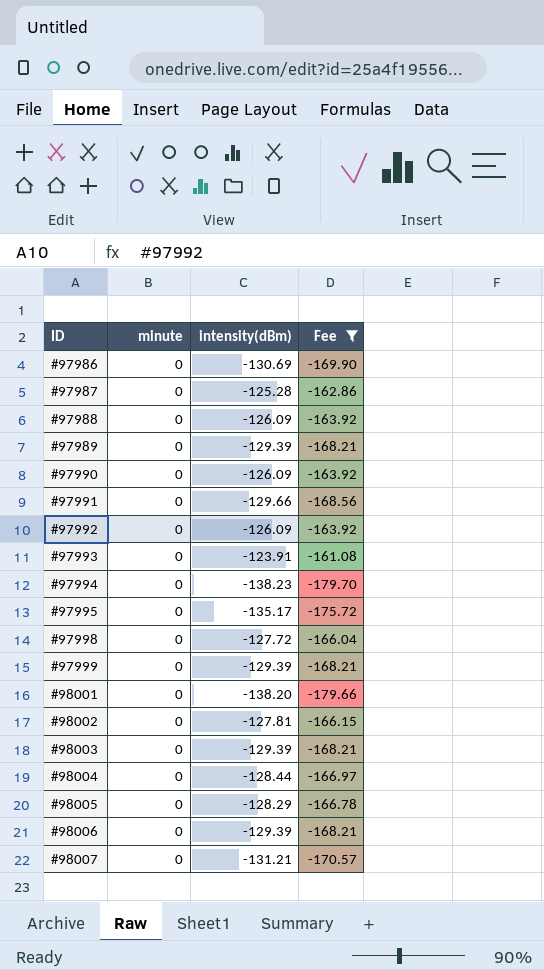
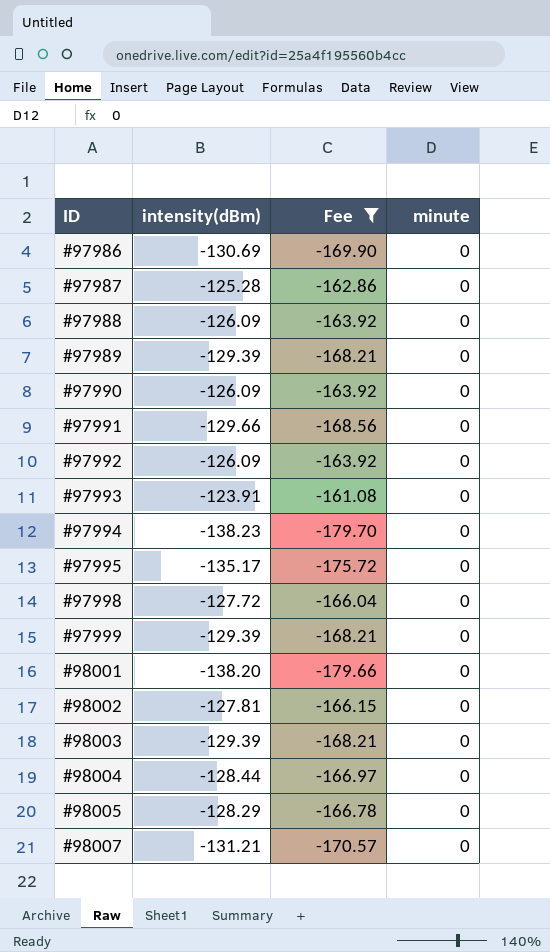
column minute | position: 2 -> 4
row #98006: 0 | -129.39 | -168.21 -> none

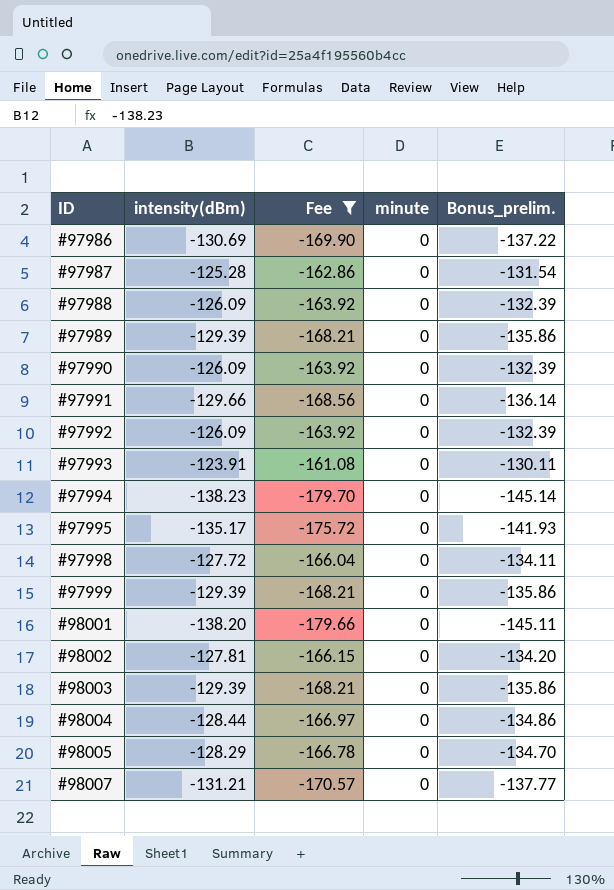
column Bonus_prelim. | formula: none -> [intensity(dBm)] * 1.05

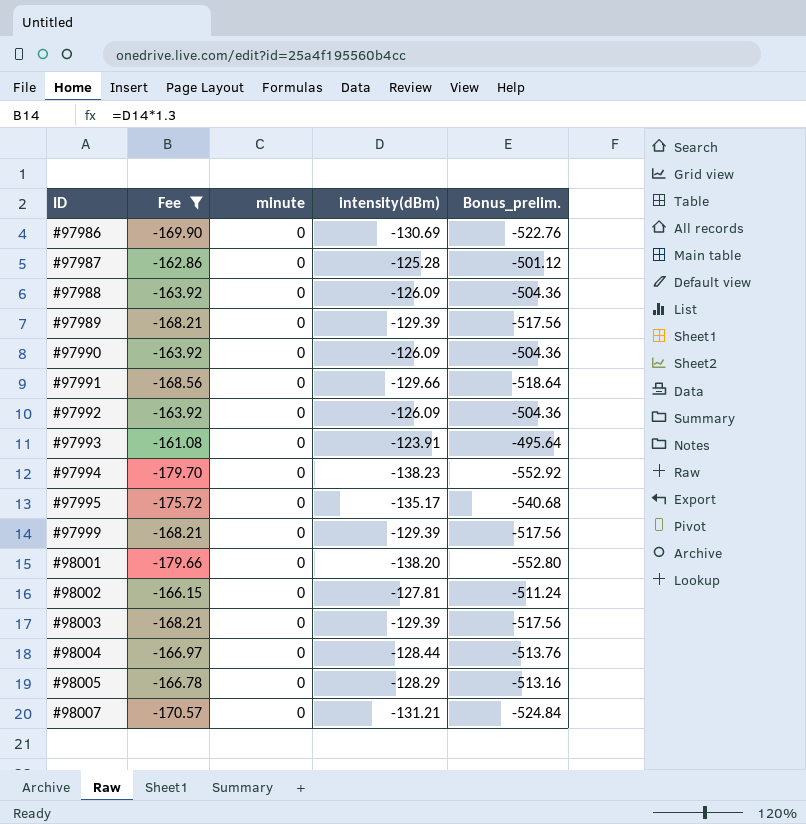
column intensity(dBm) | position: 2 -> 4
column Bonus_prelim. | formula: [intensity(dBm)] * 1.05 -> [intensity(dBm)] * 4
row #97998: -127.72 | -166.04 | 0 | -134.11 -> none

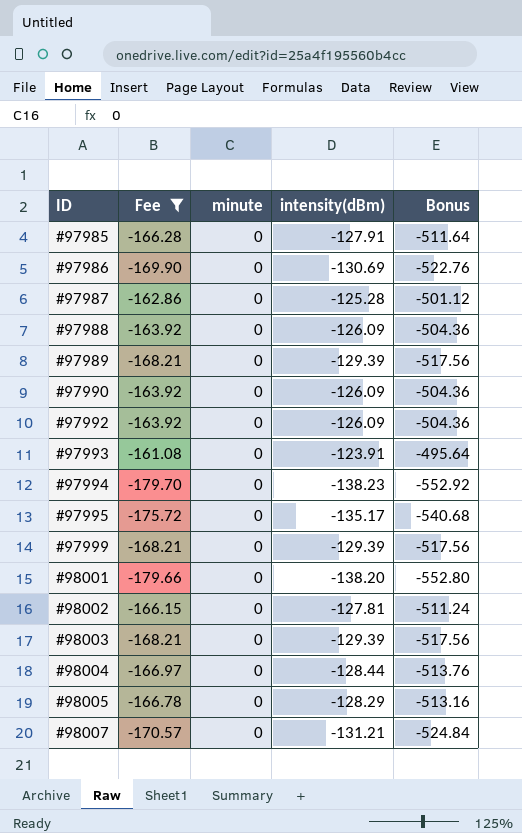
column name: Bonus_prelim. -> Bonus
row #97991: -168.56 | 0 | -129.66 | -518.64 -> none
row #97985: none -> -166.28 | 0 | -127.91 | -511.64

